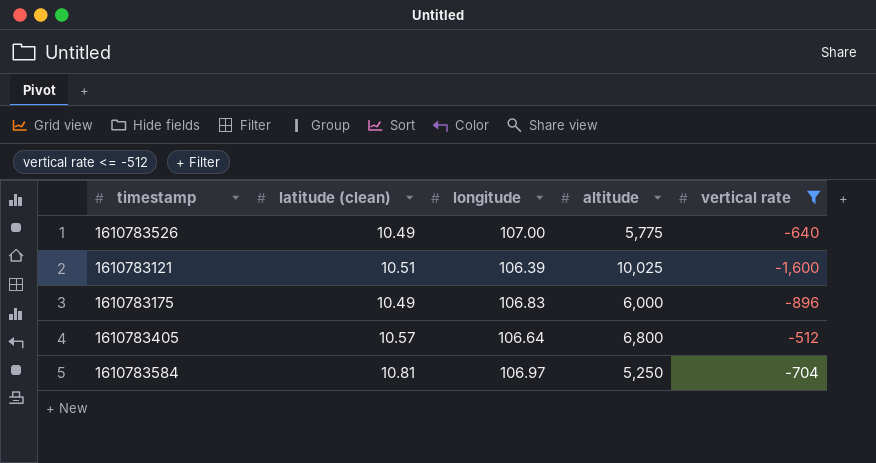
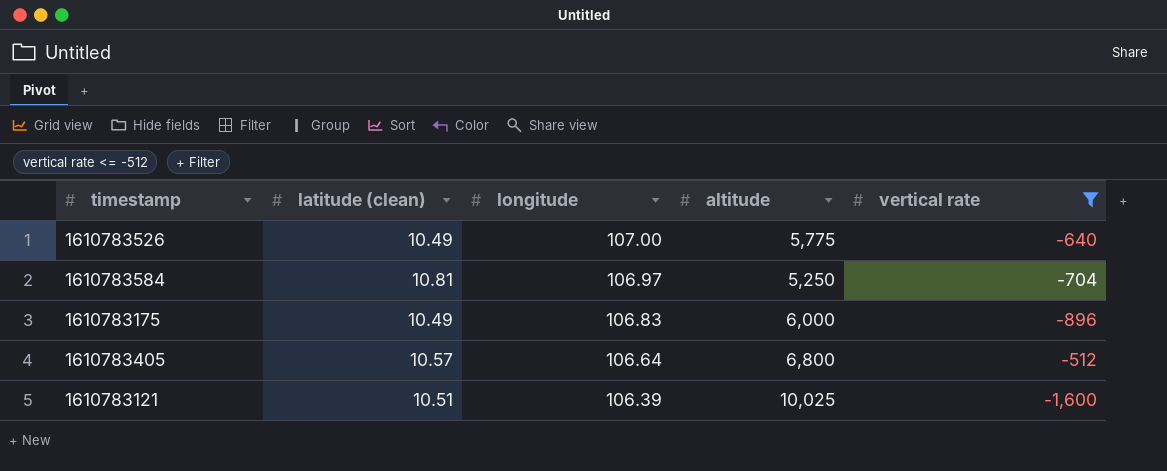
row order: none -> longitude descending

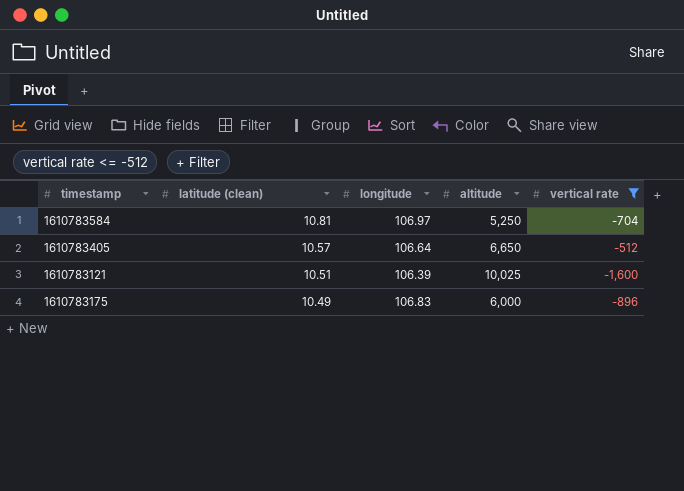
row order: longitude descending -> latitude (clean) descending
row 1610783526: 10.49 | 107.00 | 5,775 | -640 -> none
1610783405 | altitude: 6,800 -> 6,650

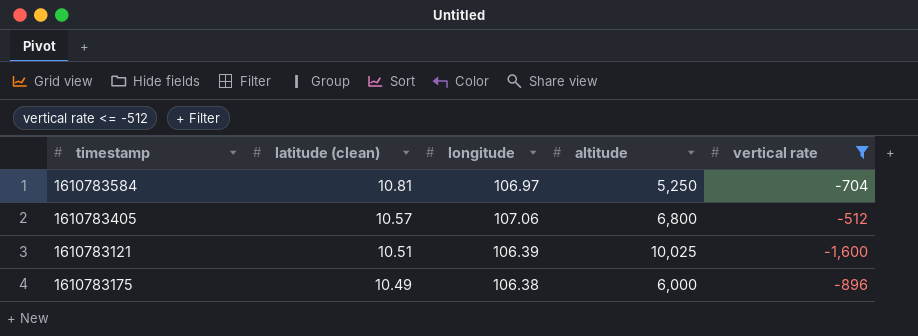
1610783405 | longitude: 106.64 -> 107.06
1610783405 | altitude: 6,650 -> 6,800
1610783175 | longitude: 106.83 -> 106.38

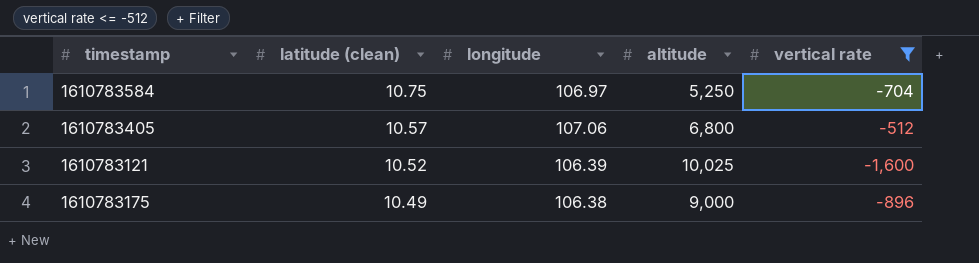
1610783584 | latitude (clean): 10.81 -> 10.75
1610783121 | latitude (clean): 10.51 -> 10.52
1610783175 | altitude: 6,000 -> 9,000

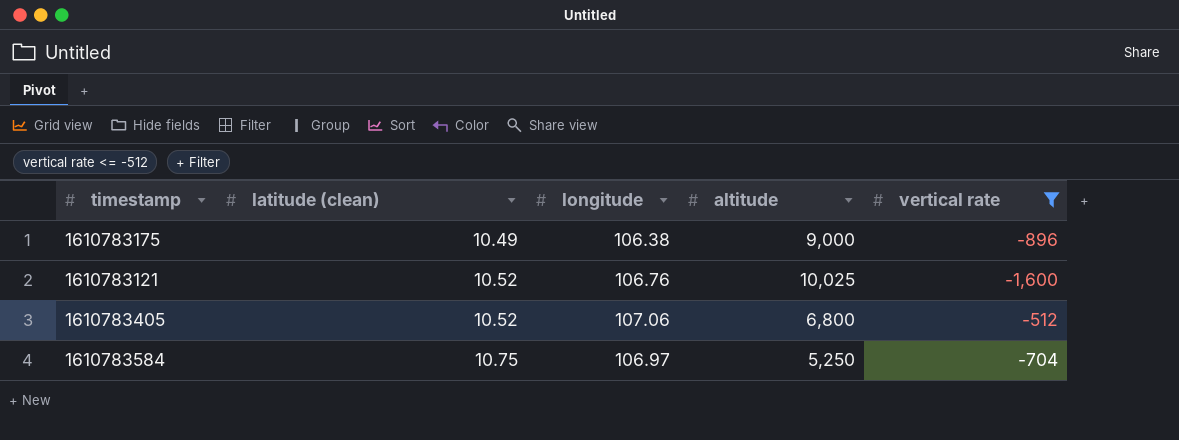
row order: latitude (clean) descending -> latitude (clean) ascending
1610783121 | longitude: 106.39 -> 106.76
1610783405 | latitude (clean): 10.57 -> 10.52

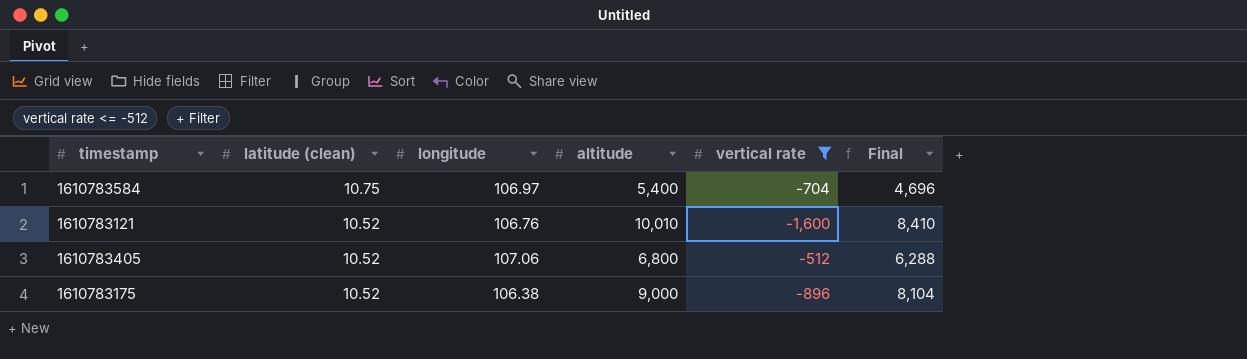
row order: latitude (clean) ascending -> latitude (clean) descending
column Final | formula: none -> [altitude] + [vertical rate]
1610783584 | altitude: 5,250 -> 5,400
1610783121 | altitude: 10,025 -> 10,010
1610783175 | latitude (clean): 10.49 -> 10.52

